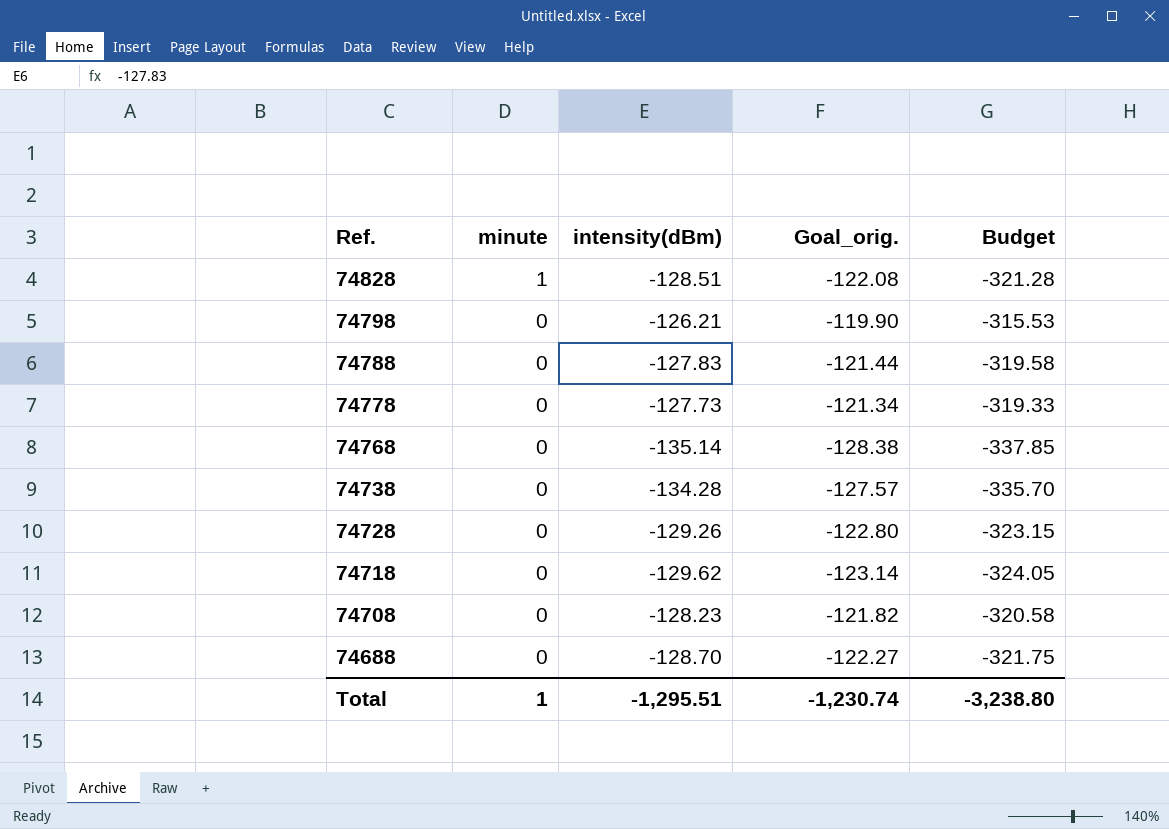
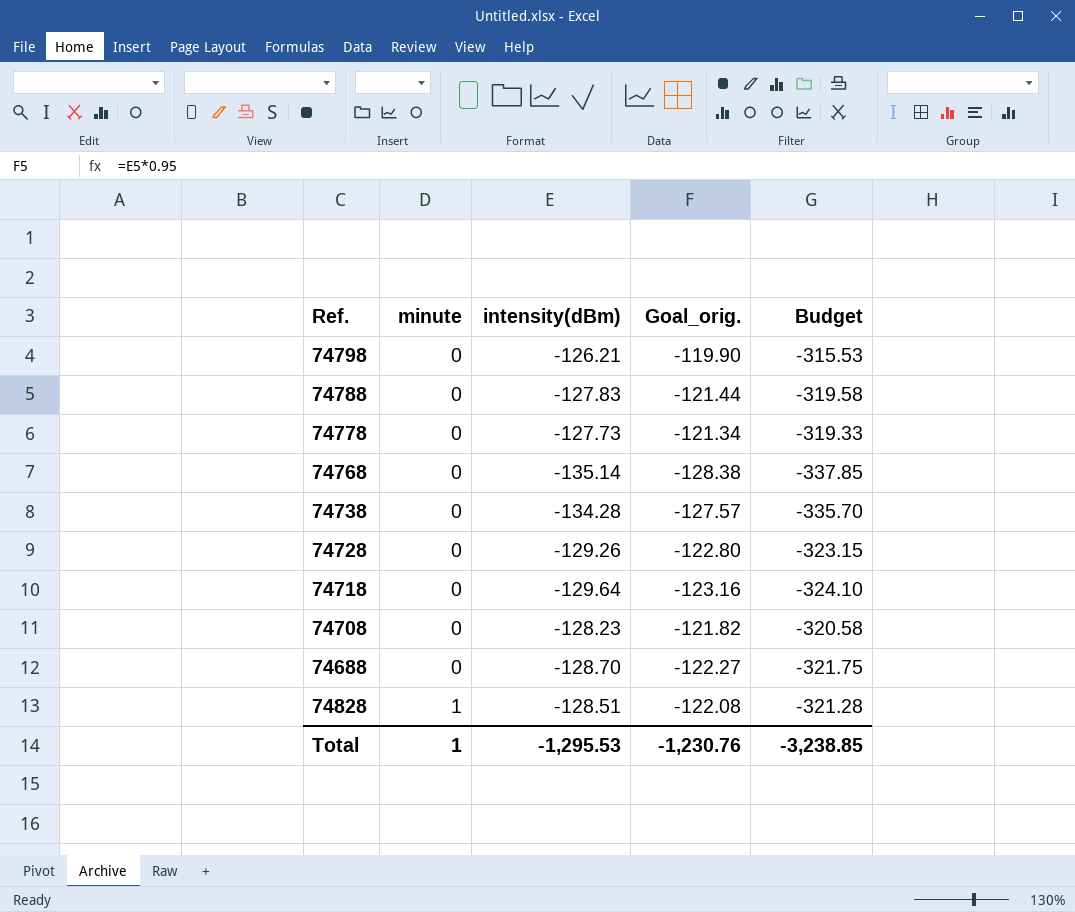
row order: Ref. descending -> minute ascending
74718 | intensity(dBm): -129.62 -> -129.64
74718 | Goal_orig.: -123.14 -> -123.16
74718 | Budget: -324.05 -> -324.10
Total | intensity(dBm): -1,295.51 -> -1,295.53
Total | Goal_orig.: -1,230.74 -> -1,230.76
Total | Budget: -3,238.80 -> -3,238.85

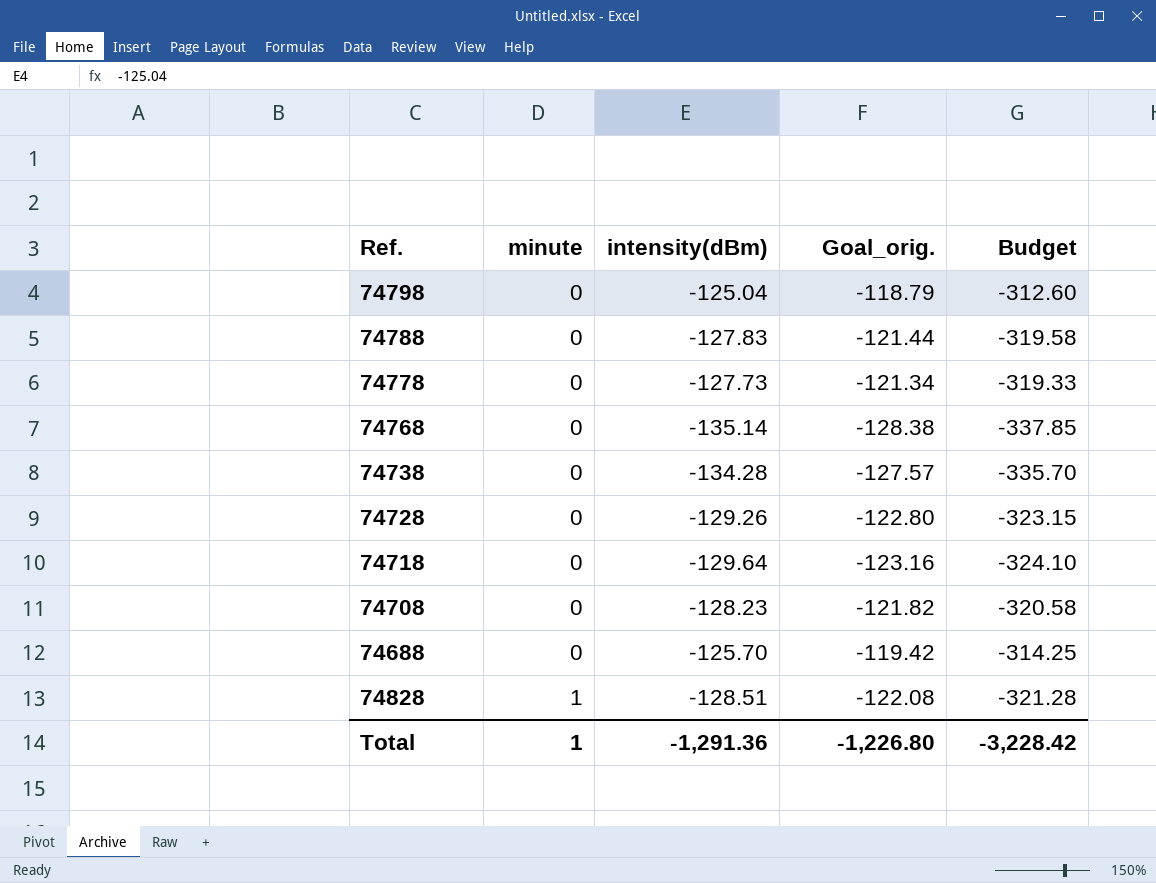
74798 | intensity(dBm): -126.21 -> -125.04
74798 | Goal_orig.: -119.90 -> -118.79
74798 | Budget: -315.53 -> -312.60
74688 | intensity(dBm): -128.70 -> -125.70
74688 | Goal_orig.: -122.27 -> -119.42
74688 | Budget: -321.75 -> -314.25
Total | intensity(dBm): -1,295.53 -> -1,291.36
Total | Goal_orig.: -1,230.76 -> -1,226.80
Total | Budget: -3,238.85 -> -3,228.42

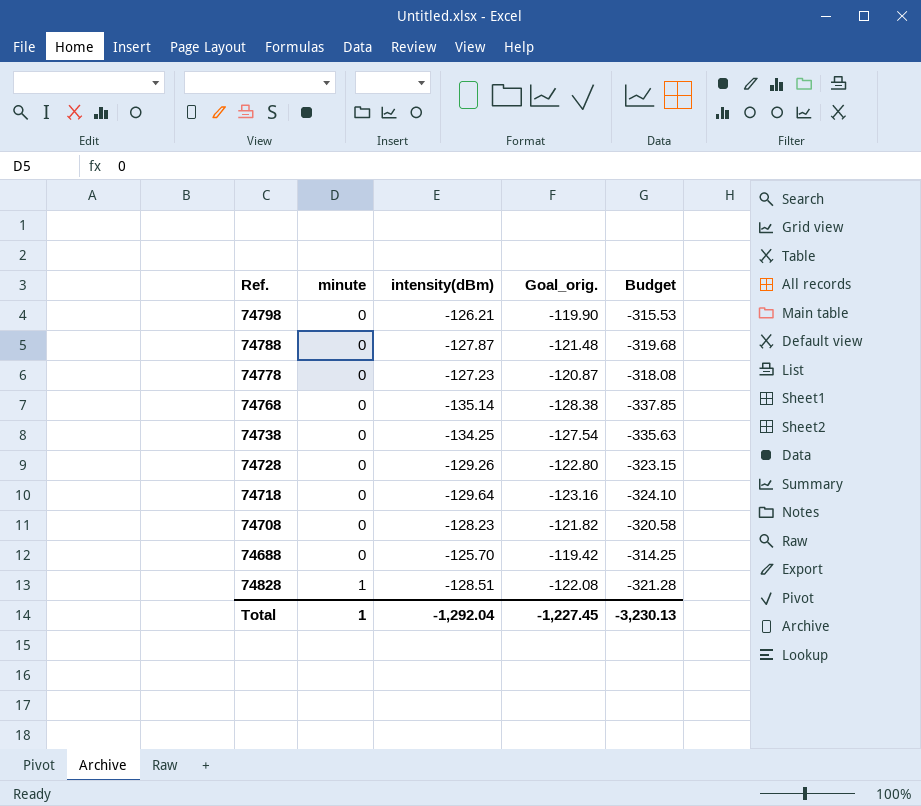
74798 | intensity(dBm): -125.04 -> -126.21
74798 | Goal_orig.: -118.79 -> -119.90
74798 | Budget: -312.60 -> -315.53
74788 | intensity(dBm): -127.83 -> -127.87
74788 | Goal_orig.: -121.44 -> -121.48
74788 | Budget: -319.58 -> -319.68
74778 | intensity(dBm): -127.73 -> -127.23
74778 | Goal_orig.: -121.34 -> -120.87
74778 | Budget: -319.33 -> -318.08
74738 | intensity(dBm): -134.28 -> -134.25
74738 | Goal_orig.: -127.57 -> -127.54
74738 | Budget: -335.70 -> -335.63
Total | intensity(dBm): -1,291.36 -> -1,292.04
Total | Goal_orig.: -1,226.80 -> -1,227.45
Total | Budget: -3,228.42 -> -3,230.13

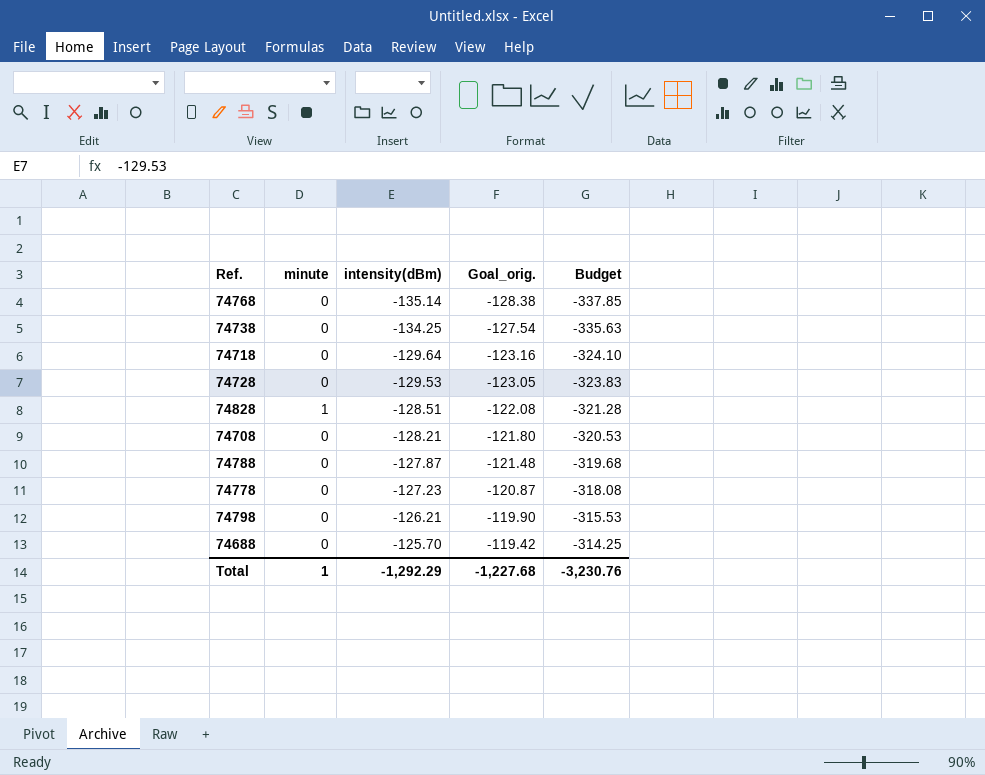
row order: minute ascending -> intensity(dBm) ascending
74728 | intensity(dBm): -129.26 -> -129.53
74728 | Goal_orig.: -122.80 -> -123.05
74728 | Budget: -323.15 -> -323.83
74708 | intensity(dBm): -128.23 -> -128.21
74708 | Goal_orig.: -121.82 -> -121.80
74708 | Budget: -320.58 -> -320.53
Total | intensity(dBm): -1,292.04 -> -1,292.29
Total | Goal_orig.: -1,227.45 -> -1,227.68
Total | Budget: -3,230.13 -> -3,230.76

